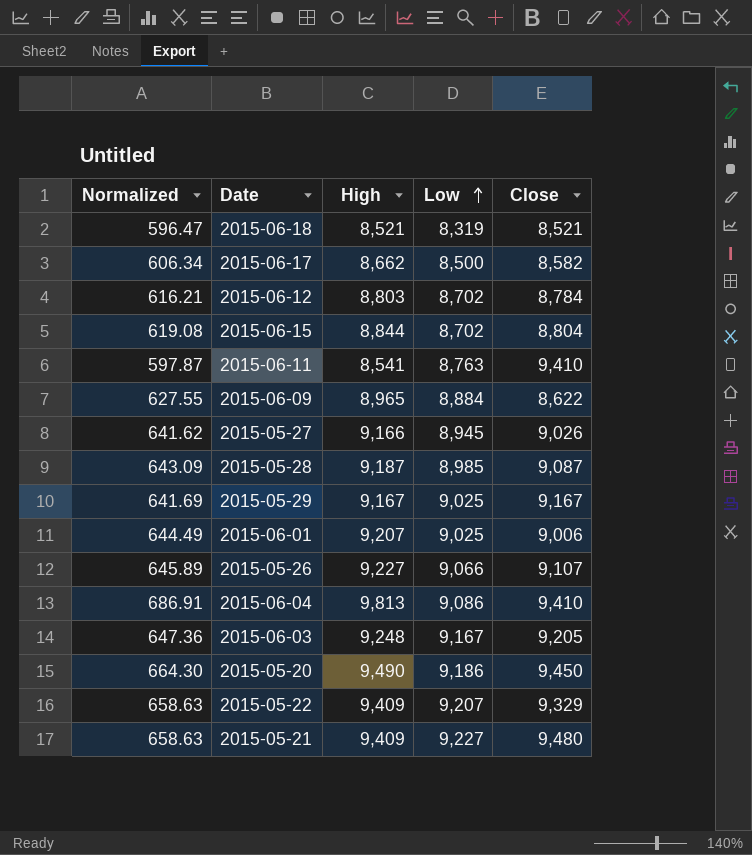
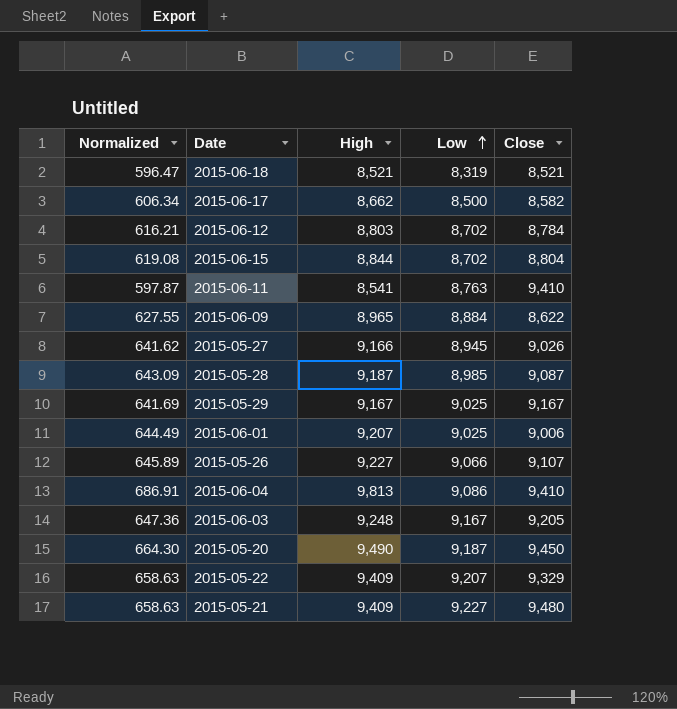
2015-05-20 | Low: 9,186 -> 9,187

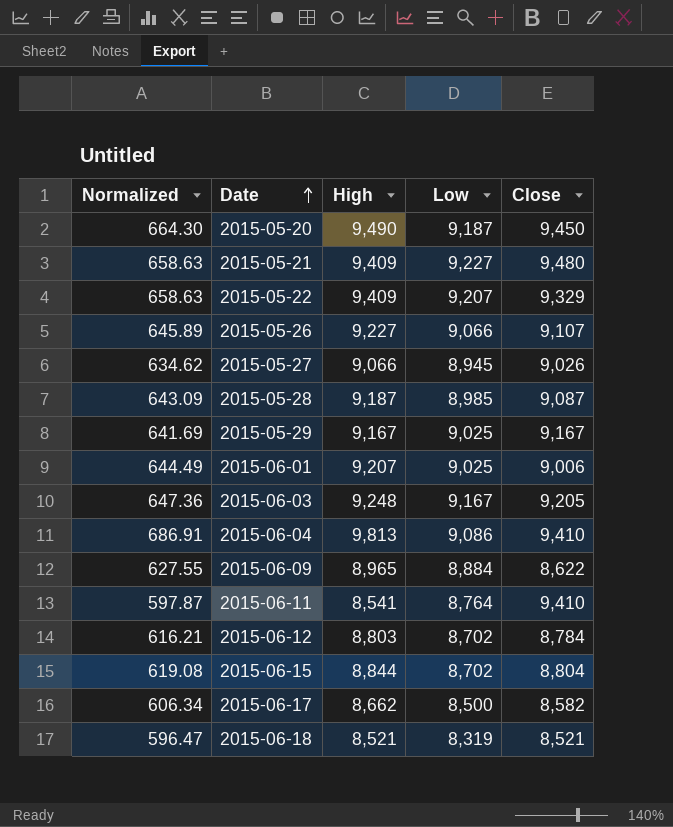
row order: Low ascending -> Date ascending
2015-05-27 | Normalized: 641.62 -> 634.62
2015-05-27 | High: 9,166 -> 9,066
2015-06-11 | Low: 8,763 -> 8,764

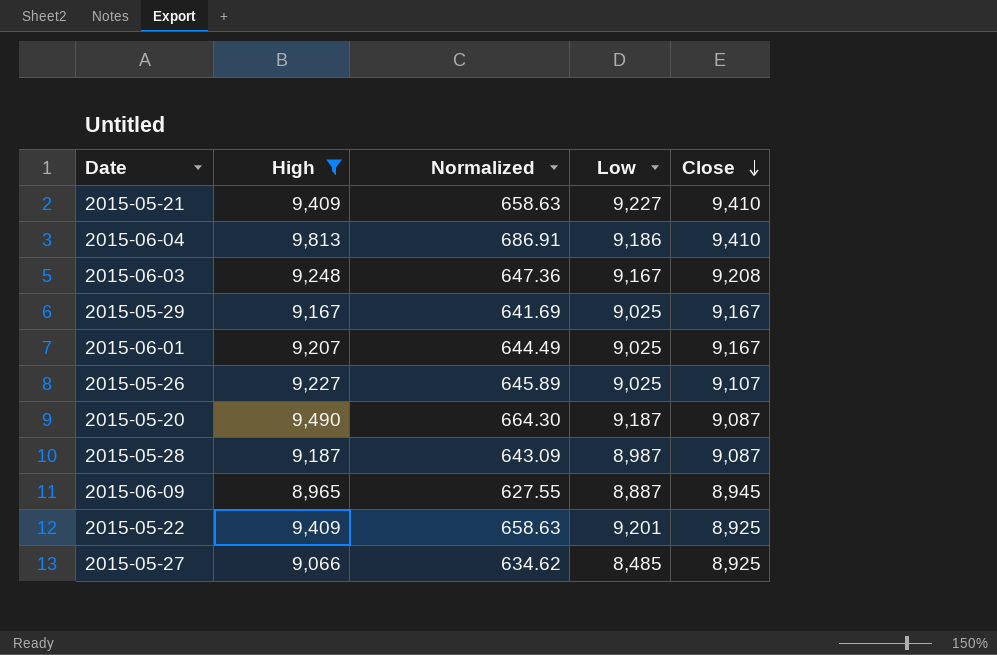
filter: none -> High >= 8,965
row order: Date ascending -> Close descending
column Normalized | position: 1 -> 3
2015-05-21 | Close: 9,480 -> 9,410
2015-06-04 | Low: 9,086 -> 9,186
2015-06-03 | Close: 9,205 -> 9,208
2015-06-01 | Close: 9,006 -> 9,167
2015-05-26 | Low: 9,066 -> 9,025
2015-05-20 | Close: 9,450 -> 9,087
2015-05-28 | Low: 8,985 -> 8,987
2015-06-09 | Low: 8,884 -> 8,887
2015-06-09 | Close: 8,622 -> 8,945
2015-05-22 | Low: 9,207 -> 9,201
2015-05-22 | Close: 9,329 -> 8,925
2015-05-27 | Low: 8,945 -> 8,485
2015-05-27 | Close: 9,026 -> 8,925

